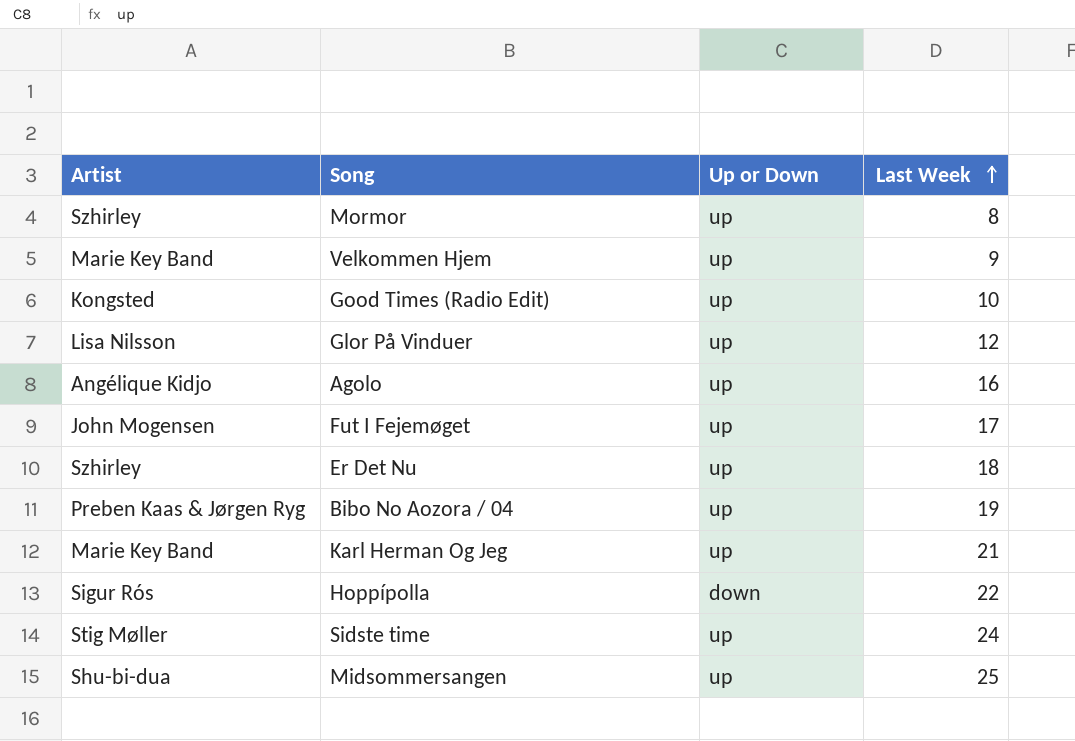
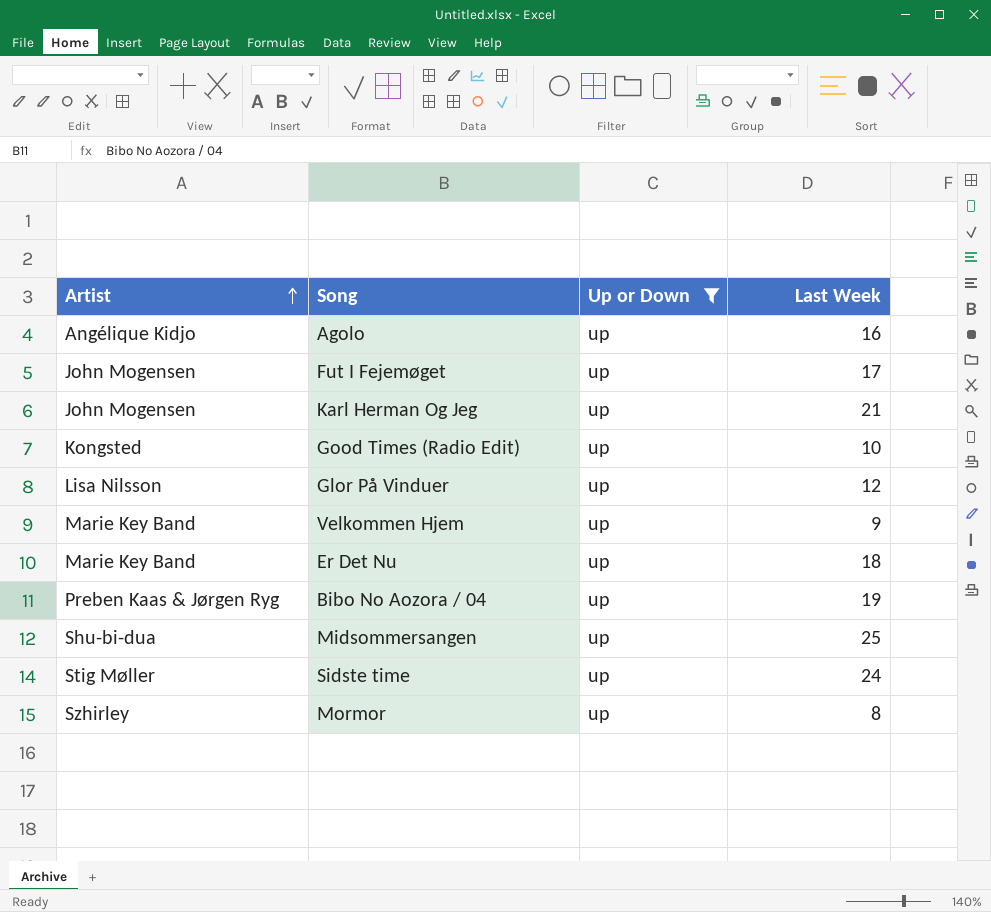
filter: none -> Up or Down = up
row order: Last Week ascending -> Artist ascending
Karl Herman Og Jeg | Artist: Marie Key Band -> John Mogensen
Er Det Nu | Artist: Szhirley -> Marie Key Band

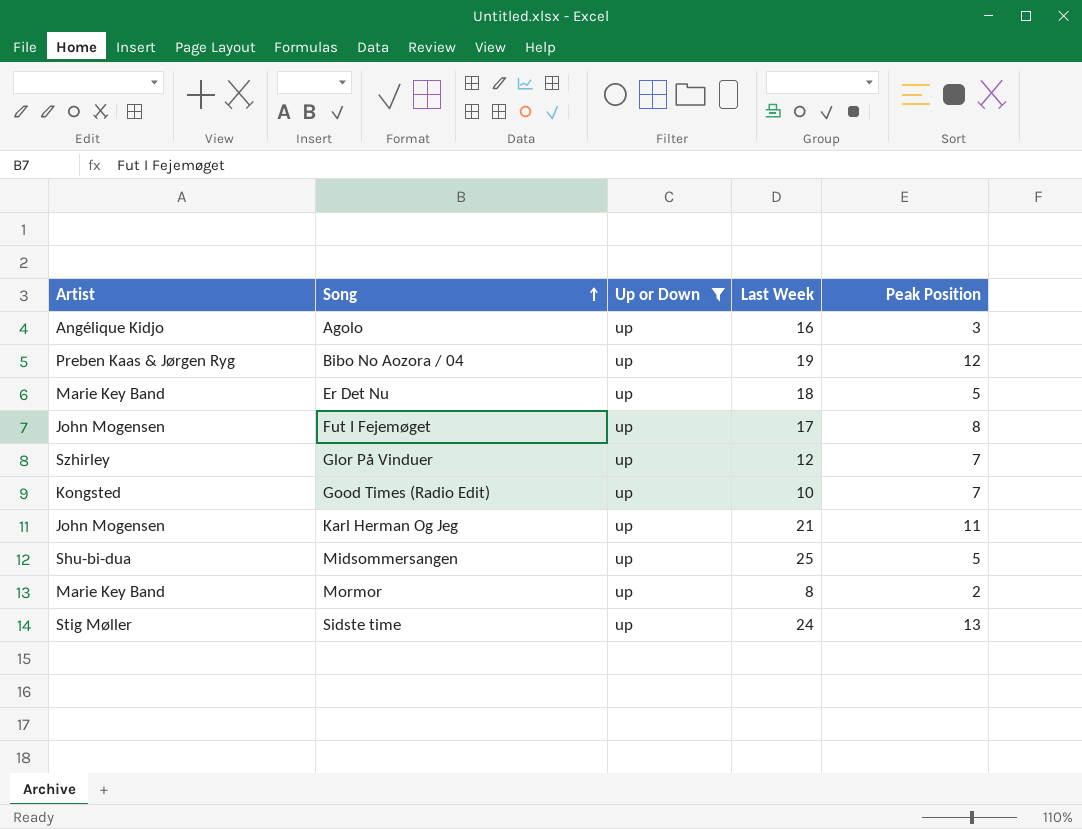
row order: Artist ascending -> Song ascending
column Peak Position | position: none -> 5
row Velkommen Hjem: Marie Key Band | up | 9 -> none
Glor På Vinduer | Artist: Lisa Nilsson -> Szhirley
Mormor | Artist: Szhirley -> Marie Key Band

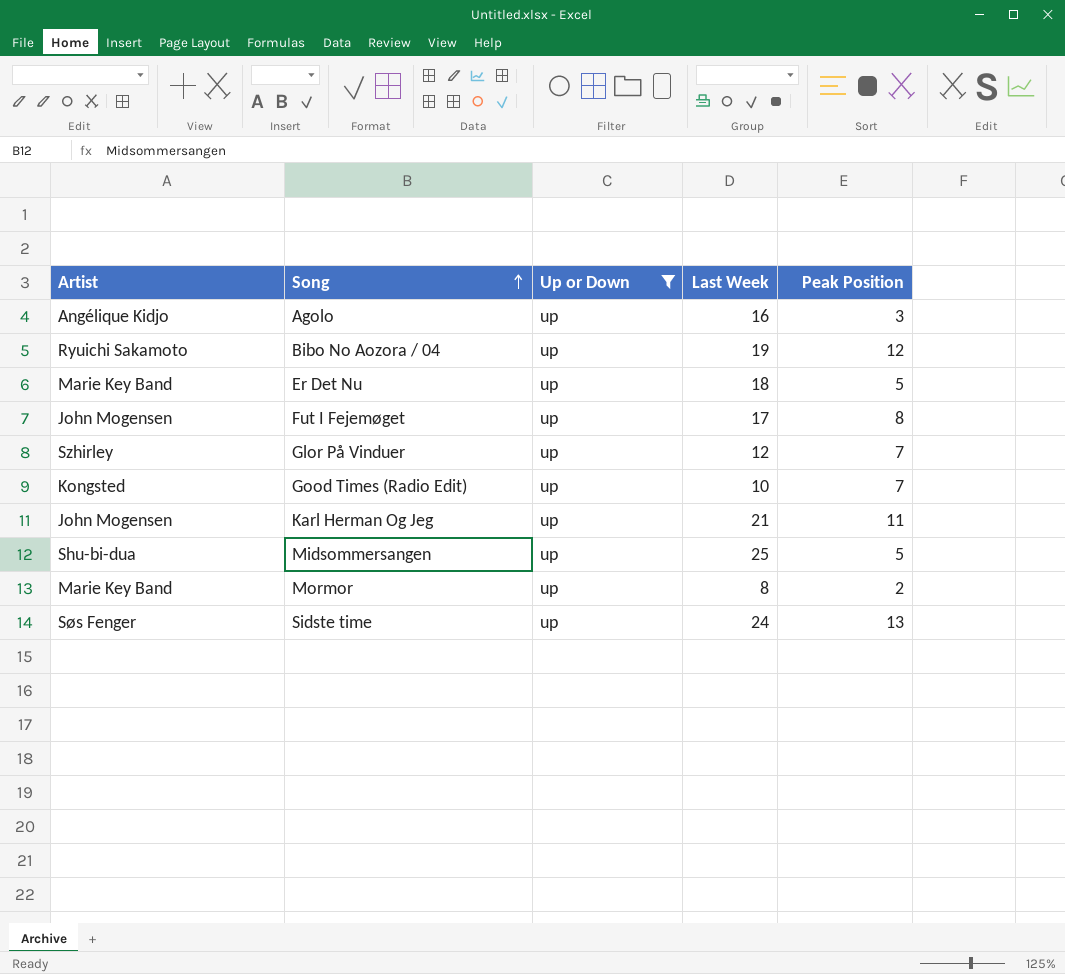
Bibo No Aozora / 04 | Artist: Preben Kaas & Jørgen Ryg -> Ryuichi Sakamoto
Sidste time | Artist: Stig Møller -> Søs Fenger

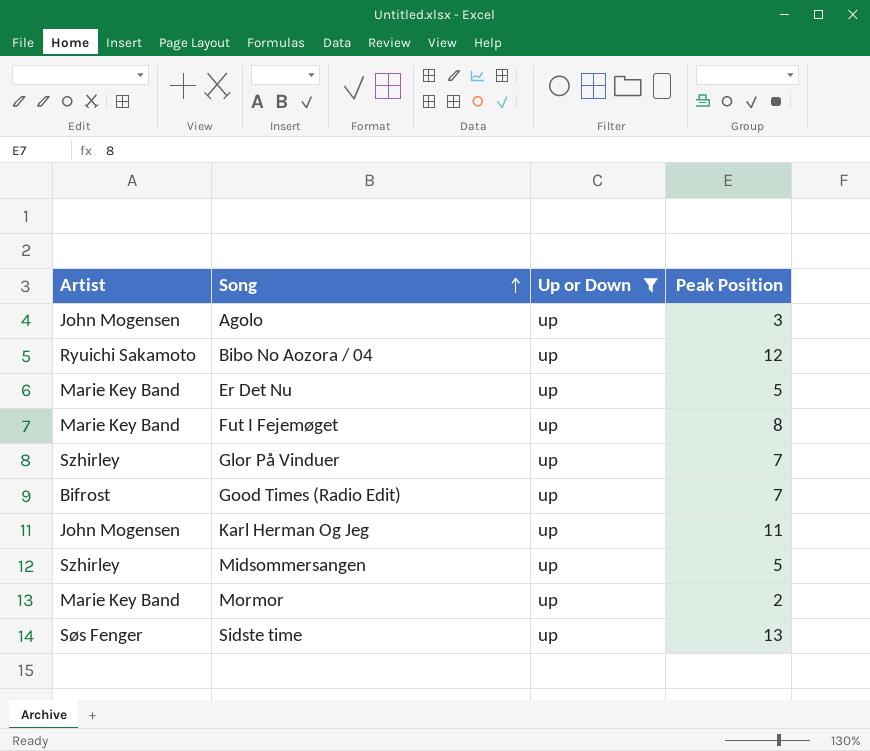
column Last Week | position: 4 -> none
Agolo | Artist: Angélique Kidjo -> John Mogensen
Fut I Fejemøget | Artist: John Mogensen -> Marie Key Band
Good Times (Radio Edit) | Artist: Kongsted -> Bifrost
Midsommersangen | Artist: Shu-bi-dua -> Szhirley

